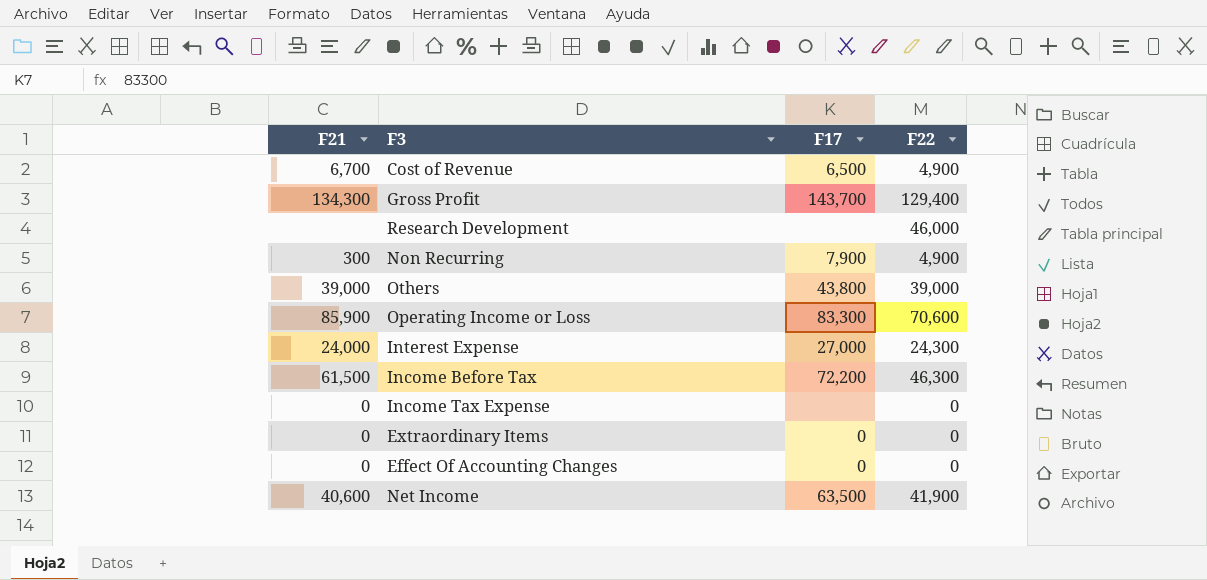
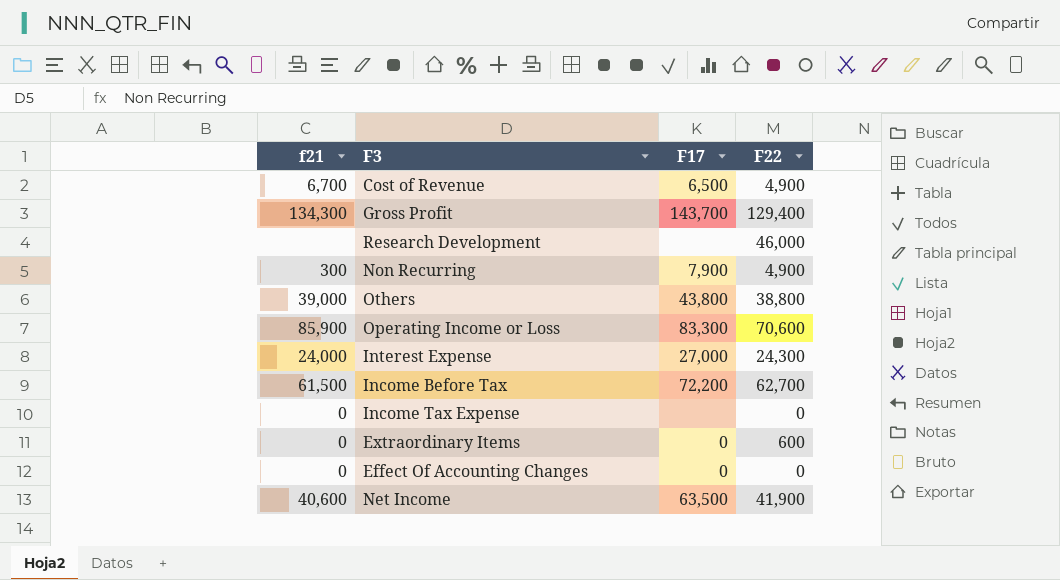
column name: F21 -> f21
Others | F22: 39,000 -> 38,800
Income Before Tax | F22: 46,300 -> 62,700
Extraordinary Items | F22: 0 -> 600

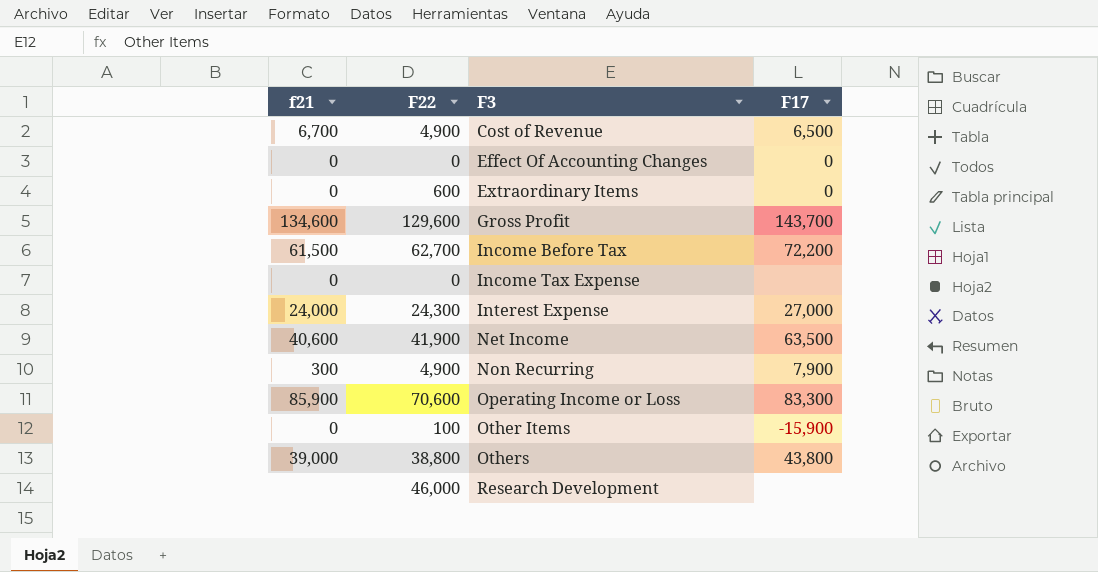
row order: none -> F3 ascending
column F22 | position: 4 -> 2
Gross Profit | f21: 134,300 -> 134,600
Gross Profit | F22: 129,400 -> 129,600
row Other Items: none -> 0 | 100 | -15,900

